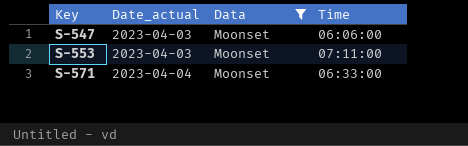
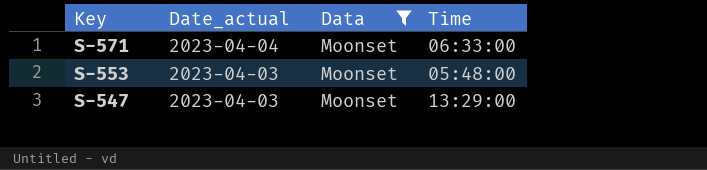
row order: Key ascending -> Key descending
S-553 | Time: 07:11:00 -> 05:48:00
S-547 | Time: 06:06:00 -> 13:29:00

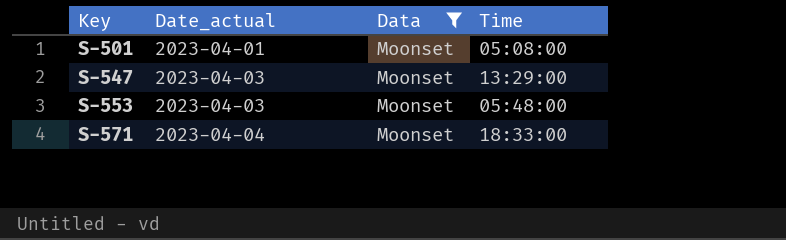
row order: Key descending -> Key ascending
row S-501: none -> 2023-04-01 | Moonset | 05:08:00
S-571 | Time: 06:33:00 -> 18:33:00

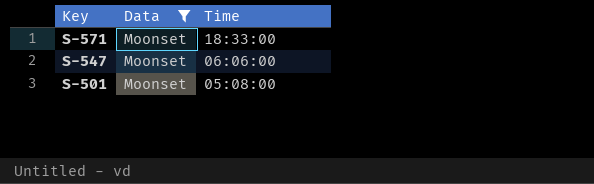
row order: Key ascending -> Key descending
column Date_actual | position: 2 -> none
row S-553: 2023-04-03 | Moonset | 05:48:00 -> none
S-547 | Time: 13:29:00 -> 06:06:00

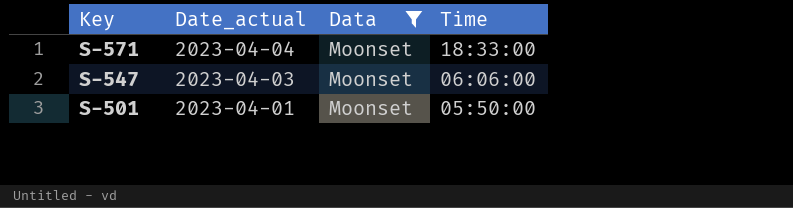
column Date_actual | position: none -> 2
S-501 | Time: 05:08:00 -> 05:50:00

